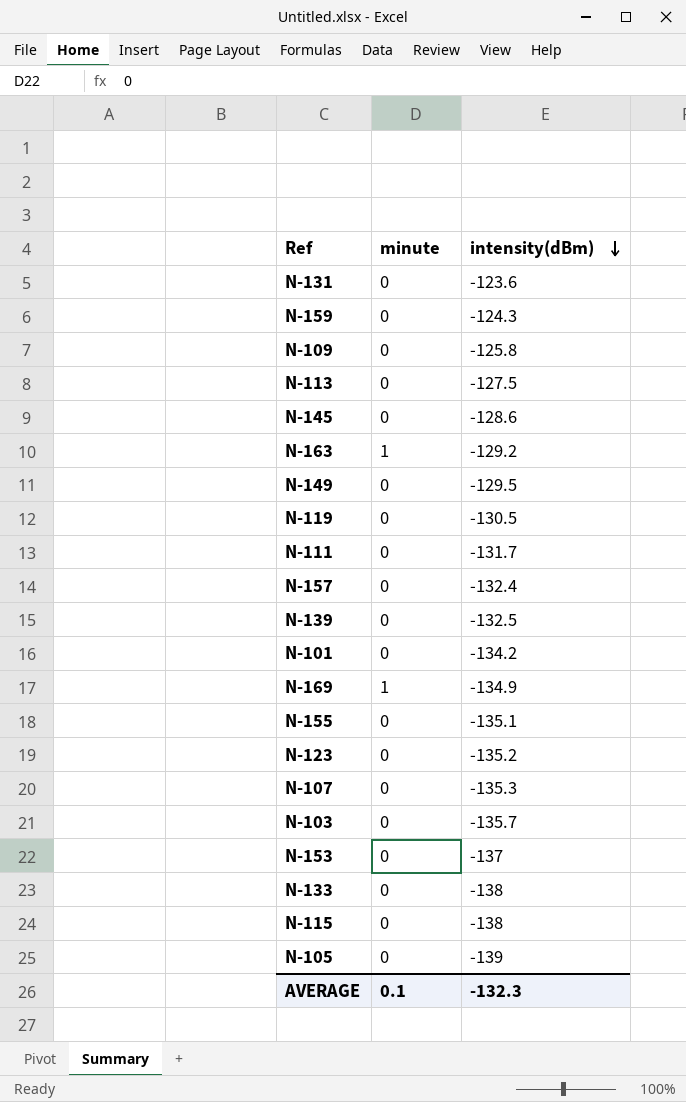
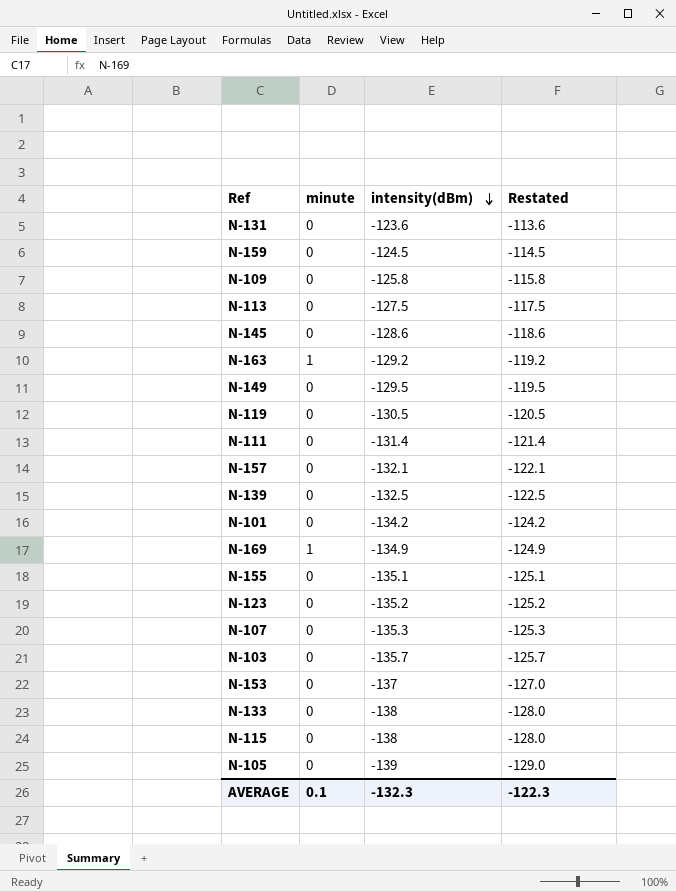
column Restated | formula: none -> [intensity(dBm)] + 10
N-159 | intensity(dBm): -124.3 -> -124.5
N-111 | intensity(dBm): -131.7 -> -131.4
N-157 | intensity(dBm): -132.4 -> -132.1

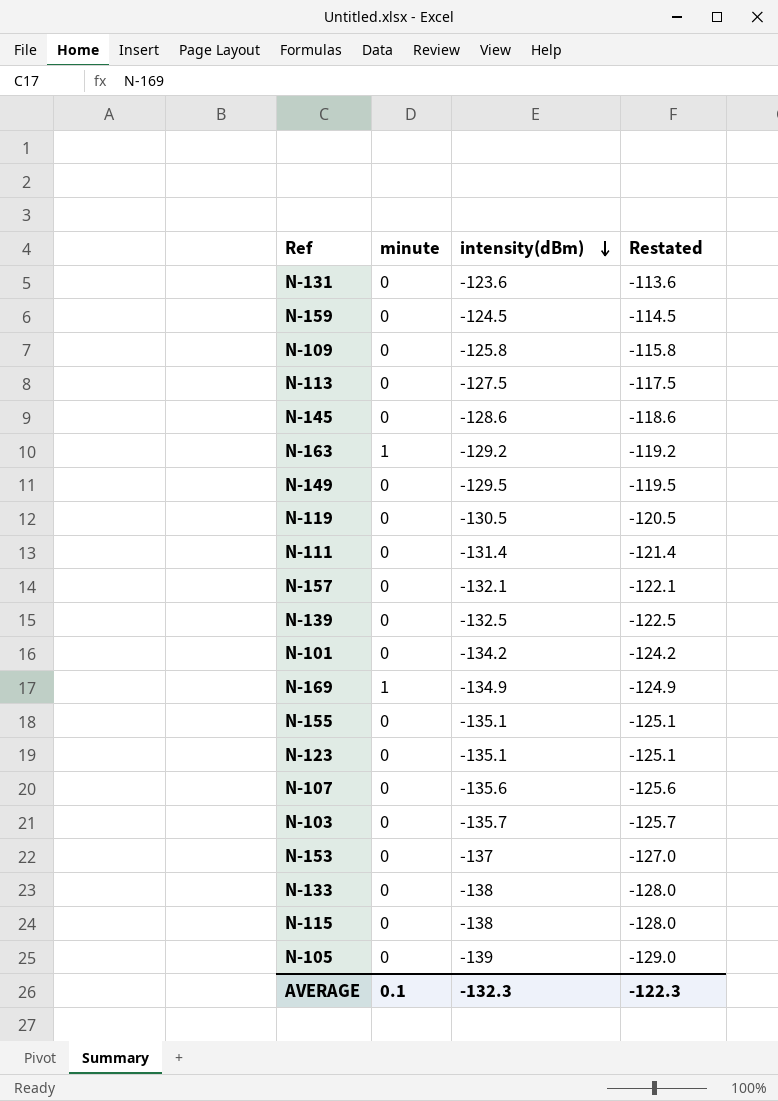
N-123 | intensity(dBm): -135.2 -> -135.1
N-123 | Restated: -125.2 -> -125.1
N-107 | intensity(dBm): -135.3 -> -135.6
N-107 | Restated: -125.3 -> -125.6

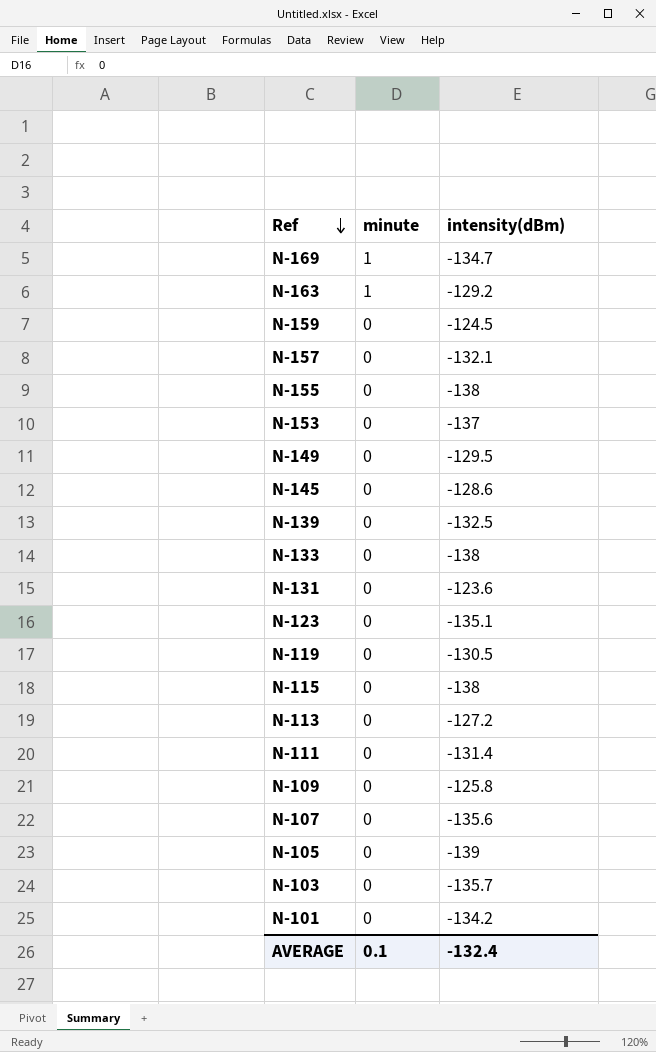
row order: intensity(dBm) descending -> Ref descending
column Restated | formula: [intensity(dBm)] + 10 -> none
N-169 | intensity(dBm): -134.9 -> -134.7
N-155 | intensity(dBm): -135.1 -> -138
N-113 | intensity(dBm): -127.5 -> -127.2
AVERAGE | intensity(dBm): -132.3 -> -132.4

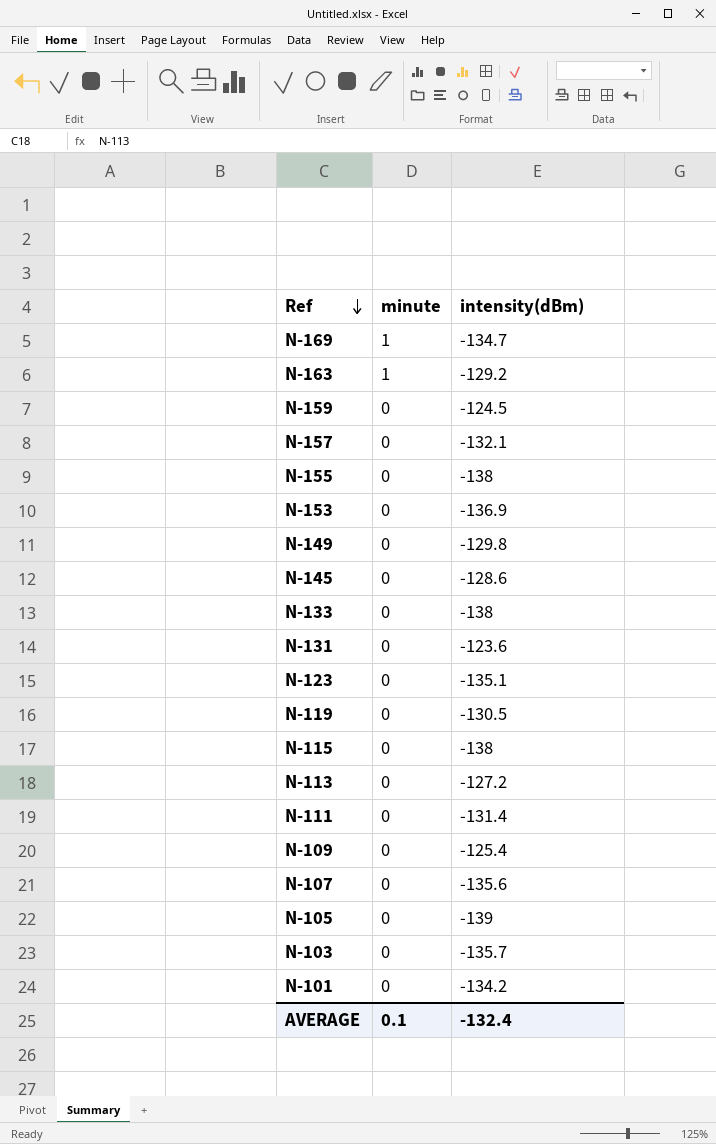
row N-139: 0 | -132.5 -> none
N-153 | intensity(dBm): -137 -> -136.9
N-149 | intensity(dBm): -129.5 -> -129.8
N-109 | intensity(dBm): -125.8 -> -125.4

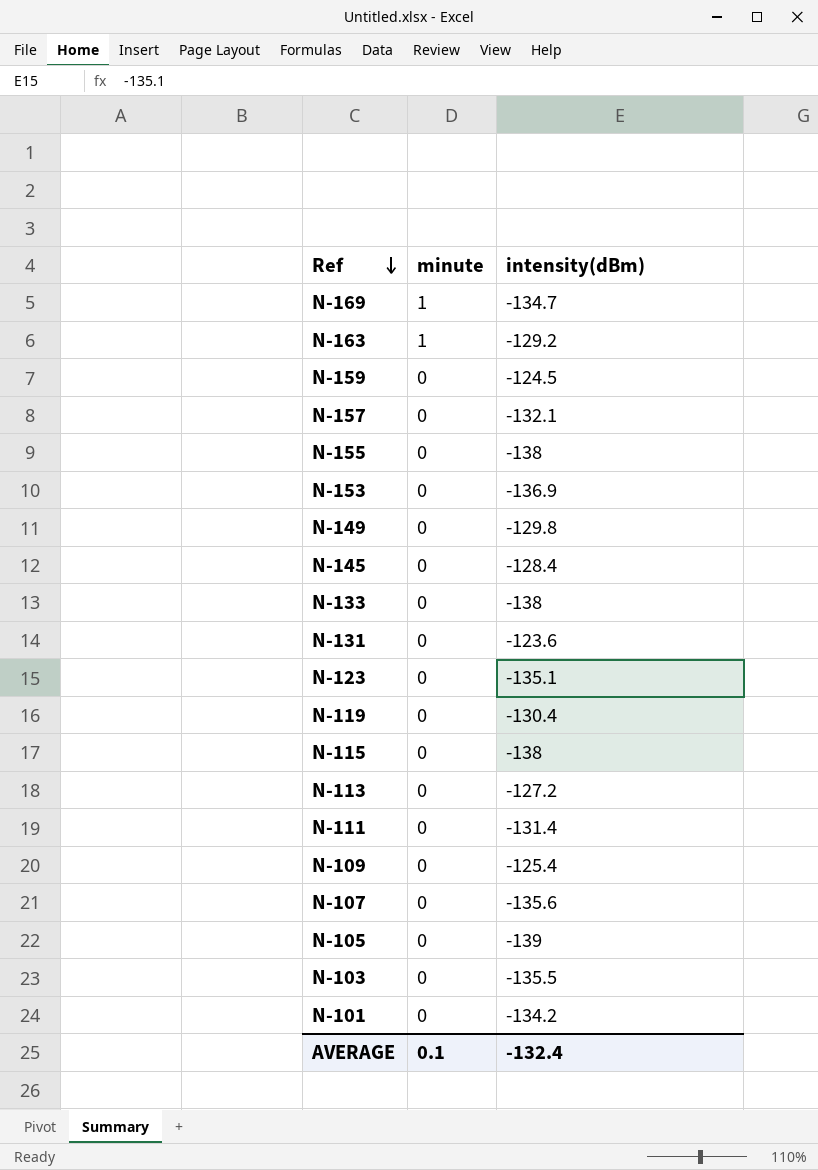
N-145 | intensity(dBm): -128.6 -> -128.4
N-119 | intensity(dBm): -130.5 -> -130.4
N-103 | intensity(dBm): -135.7 -> -135.5

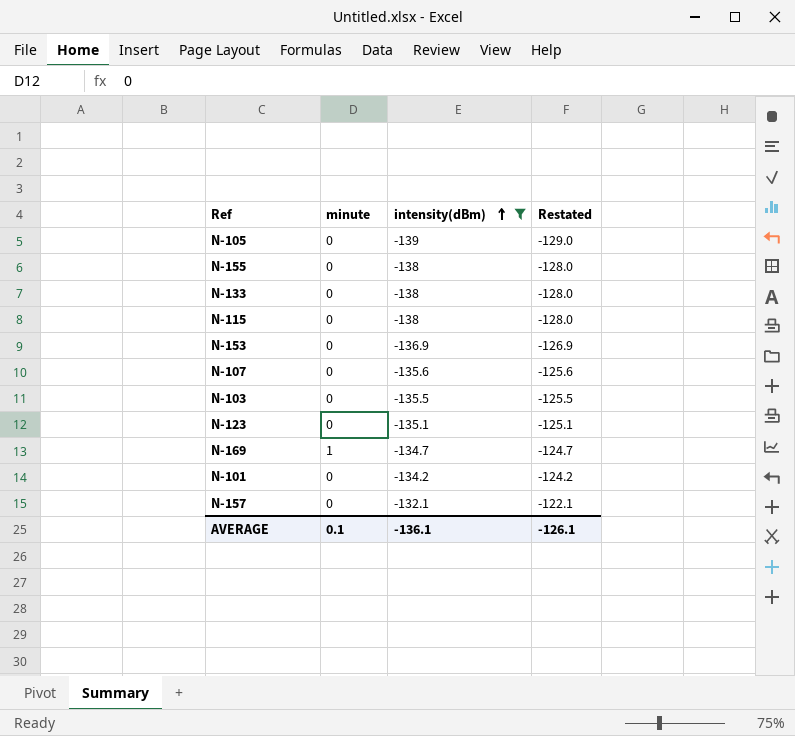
filter: none -> intensity(dBm) <= -132.1
row order: Ref descending -> intensity(dBm) ascending
column Restated | formula: none -> [intensity(dBm)] + 10
AVERAGE | intensity(dBm): -132.4 -> -136.1

